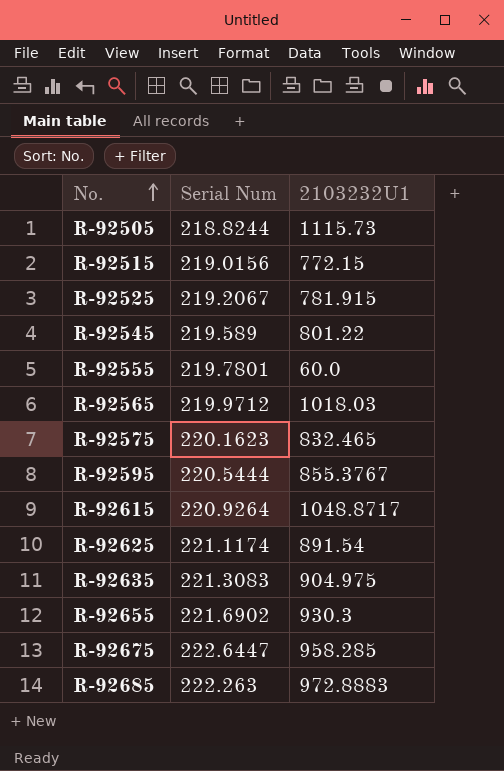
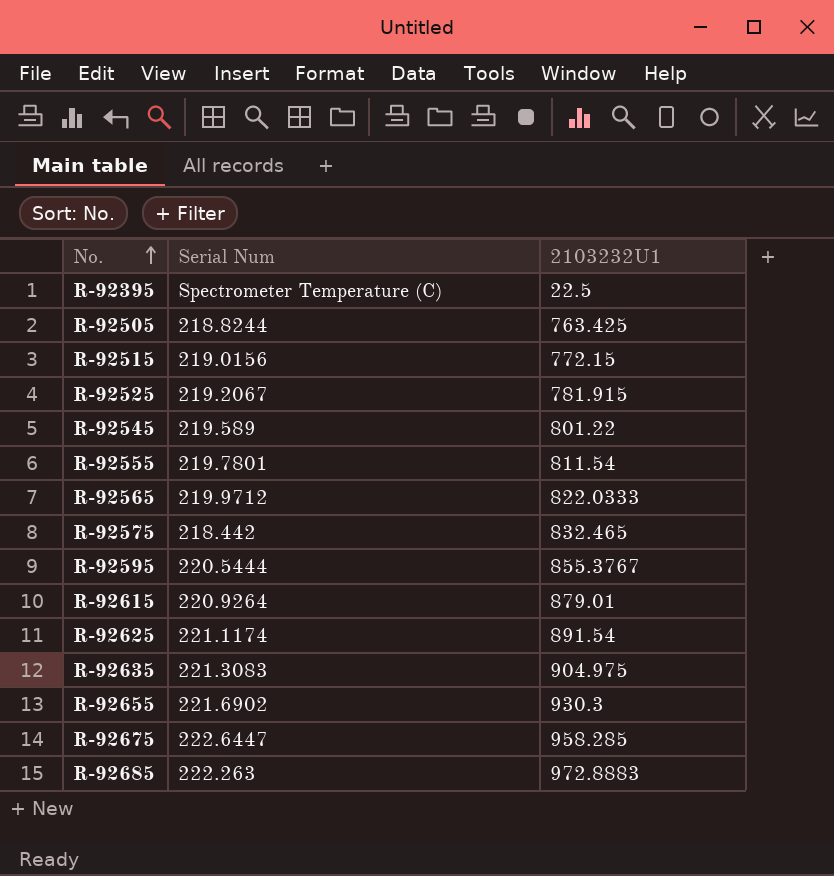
row R-92395: none -> Spectrometer Temperature (C) | 22.5
R-92505 | 2103232U1: 1115.73 -> 763.425
R-92555 | 2103232U1: 60.0 -> 811.54
R-92565 | 2103232U1: 1018.03 -> 822.0333
R-92575 | Serial Num: 220.1623 -> 218.442
R-92615 | 2103232U1: 1048.8717 -> 879.01

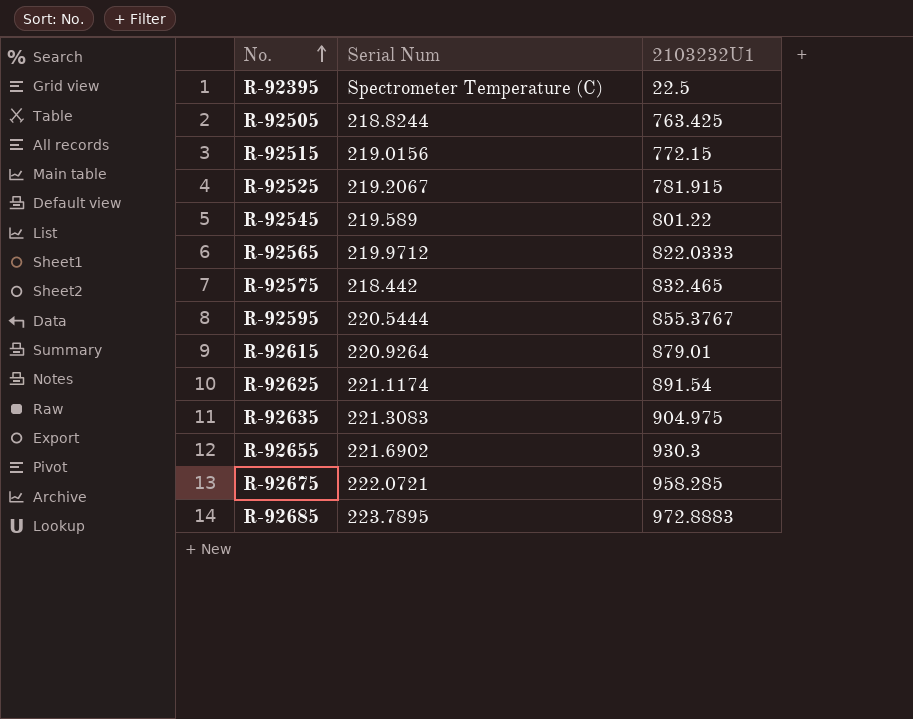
row R-92555: 219.7801 | 811.54 -> none
R-92675 | Serial Num: 222.6447 -> 222.0721
R-92685 | Serial Num: 222.263 -> 223.7895

